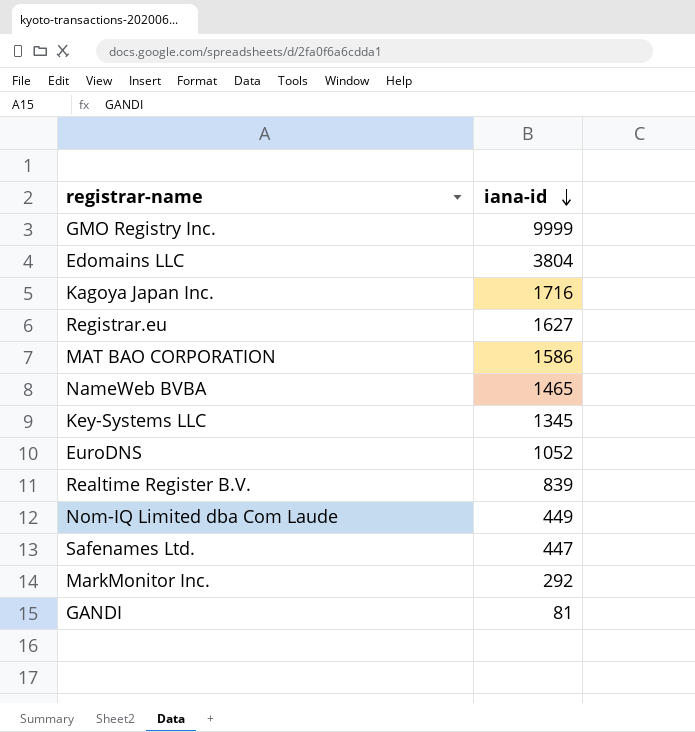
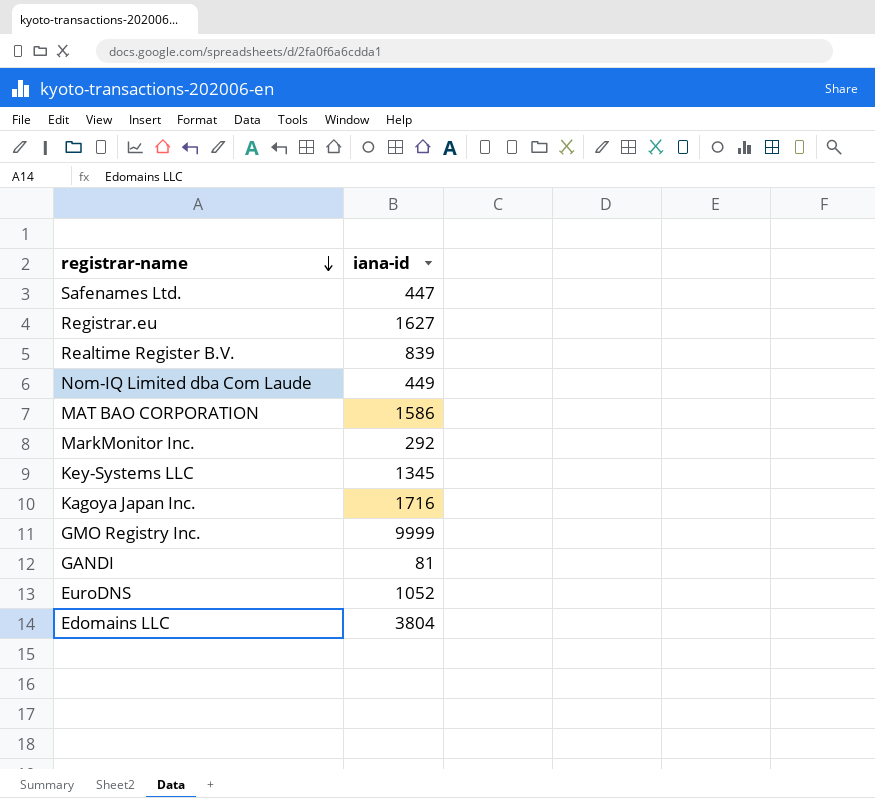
row order: iana-id descending -> registrar-name descending
row NameWeb BVBA: 1465 -> none

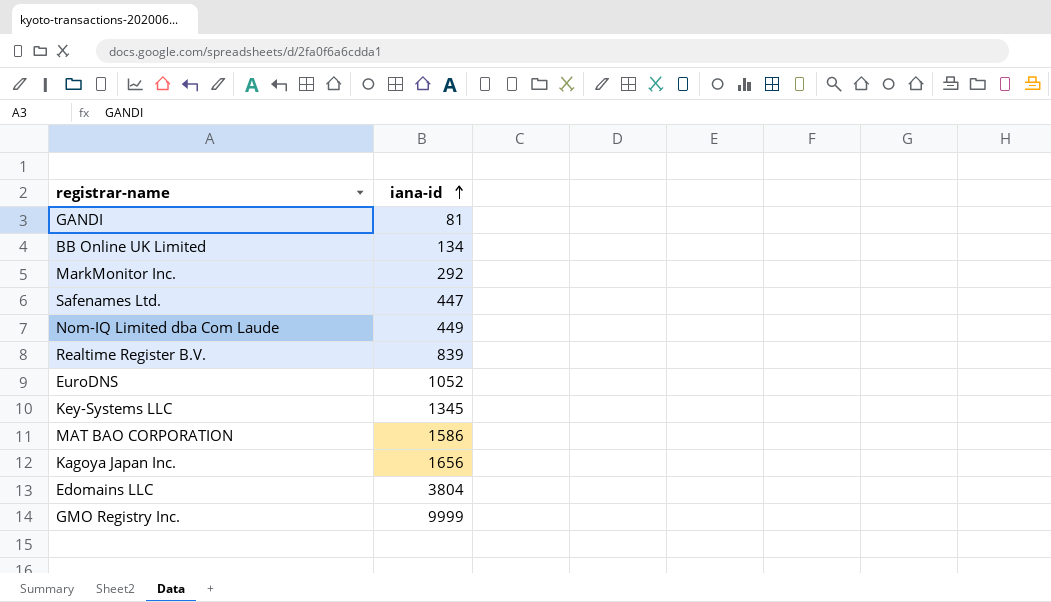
row order: registrar-name descending -> iana-id ascending
row Registrar.eu: 1627 -> none
row BB Online UK Limited: none -> 134
Kagoya Japan Inc. | iana-id: 1716 -> 1656

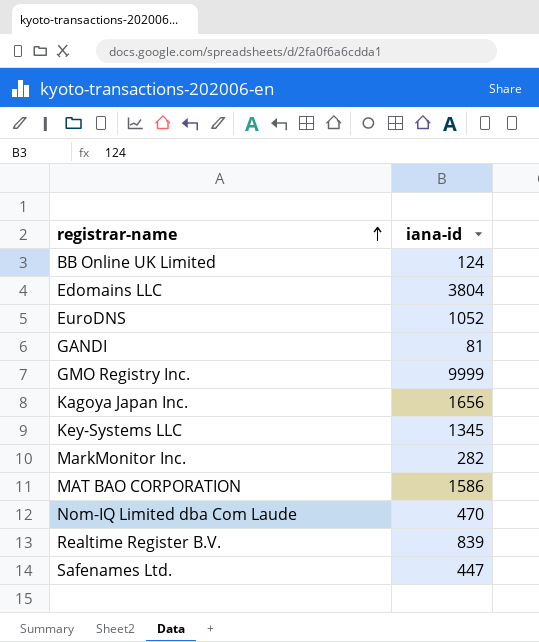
row order: iana-id ascending -> registrar-name ascending
BB Online UK Limited | iana-id: 134 -> 124
MarkMonitor Inc. | iana-id: 292 -> 282
Nom-IQ Limited dba Com Laude | iana-id: 449 -> 470

